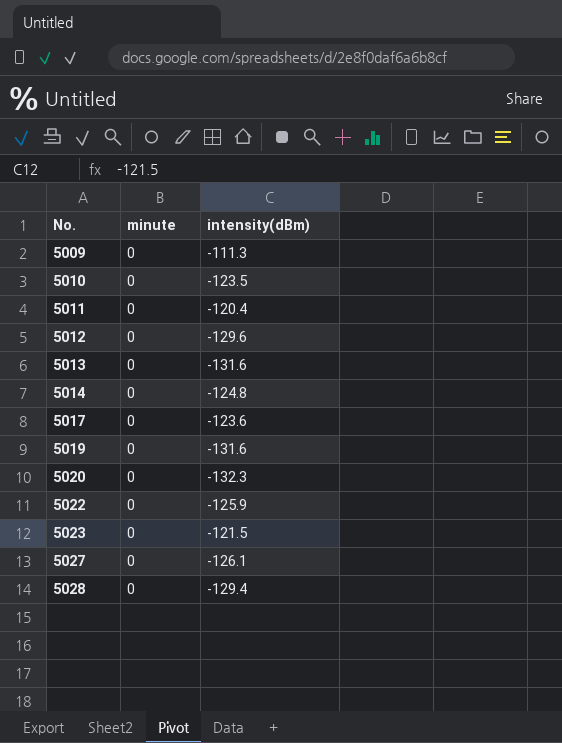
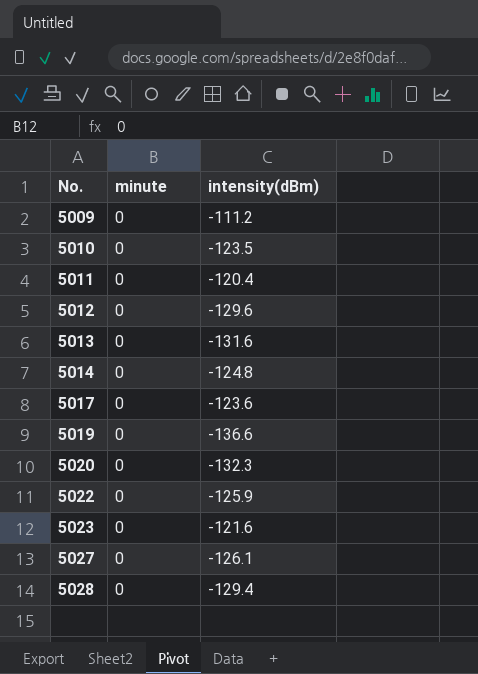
5009 | intensity(dBm): -111.3 -> -111.2
5019 | intensity(dBm): -131.6 -> -136.6
5023 | intensity(dBm): -121.5 -> -121.6

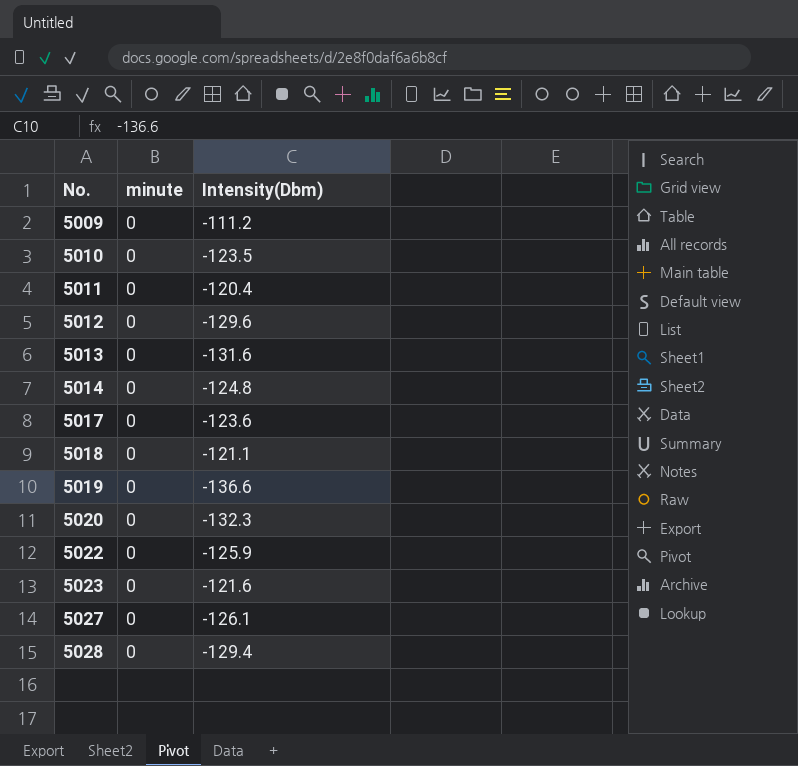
column name: intensity(dBm) -> Intensity(Dbm)
row 5018: none -> 0 | -121.1

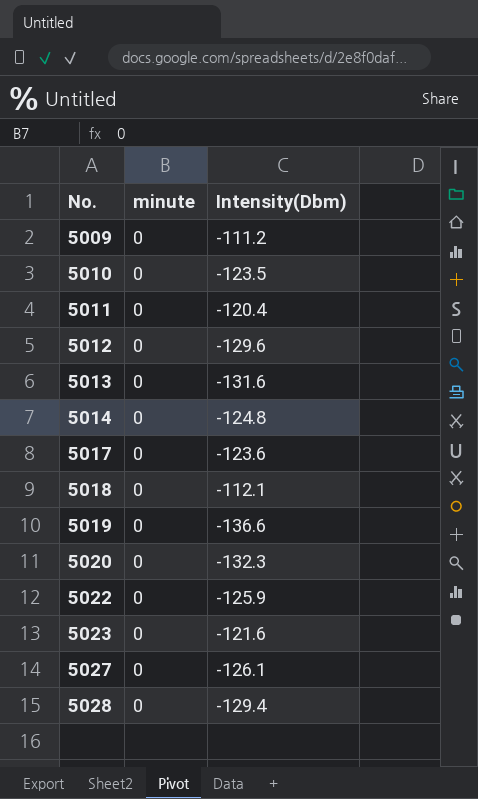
5018 | Intensity(Dbm): -121.1 -> -112.1

